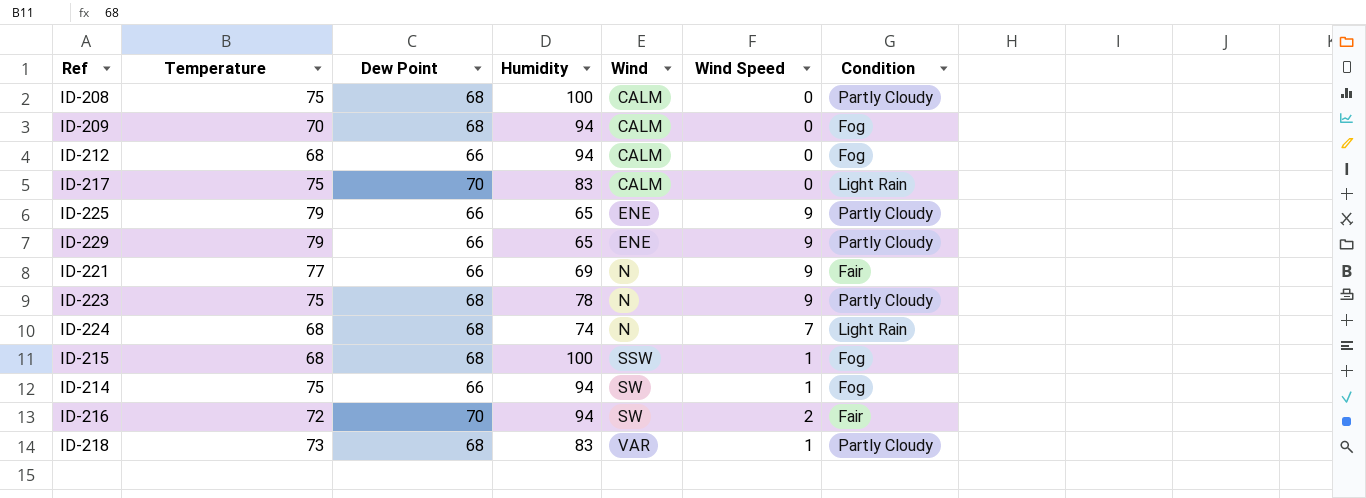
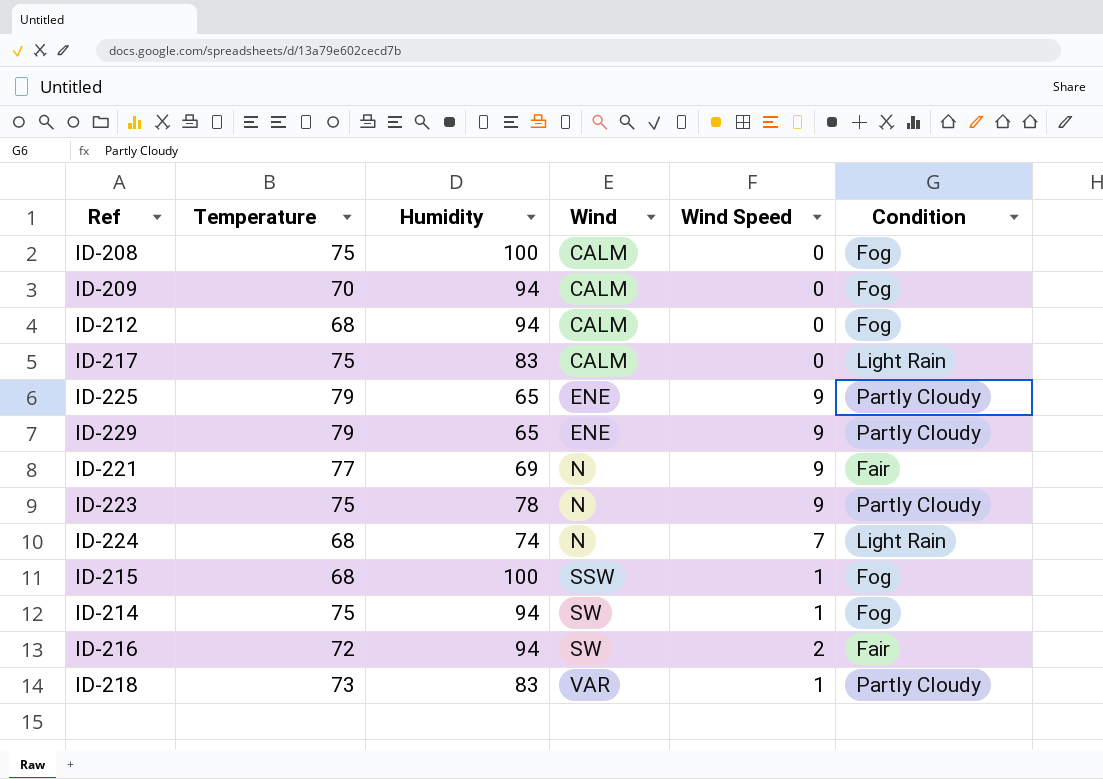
column Dew Point | position: 3 -> none
ID-208 | Condition: Partly Cloudy -> Fog

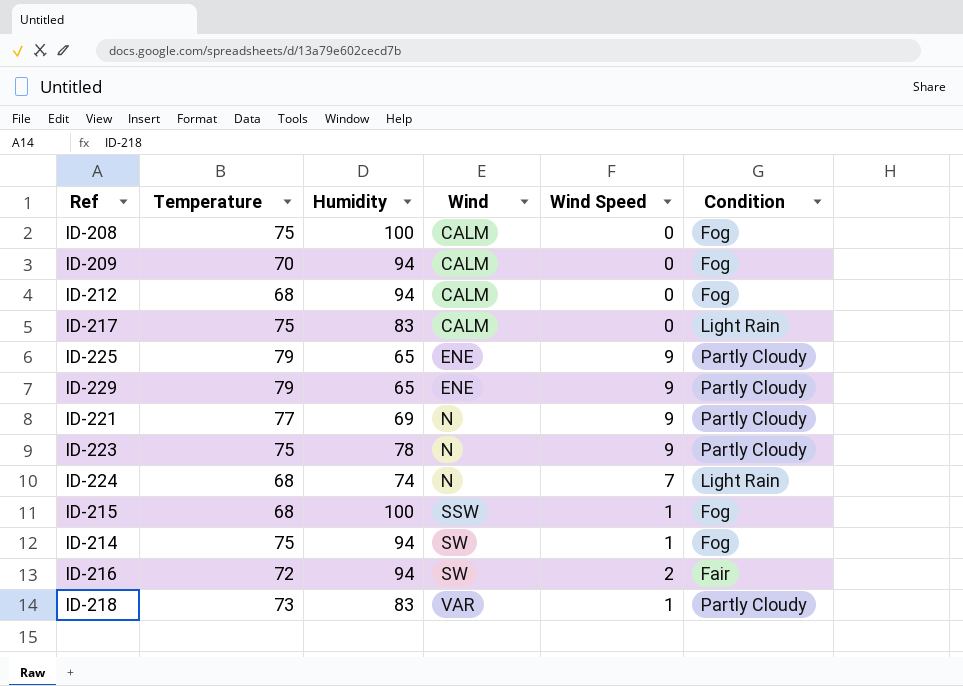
ID-221 | Condition: Fair -> Partly Cloudy

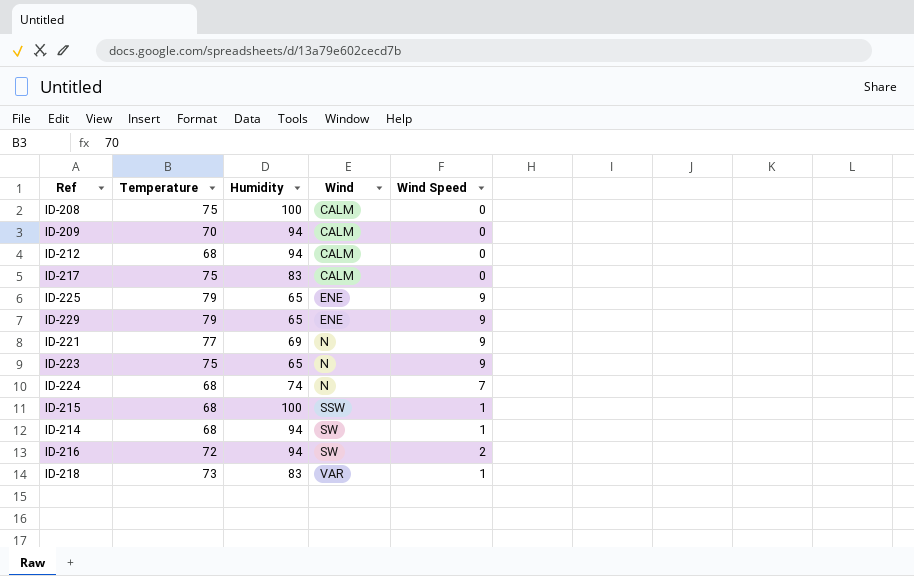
column Condition | position: 6 -> none
ID-223 | Humidity: 78 -> 65
ID-214 | Temperature: 75 -> 68

